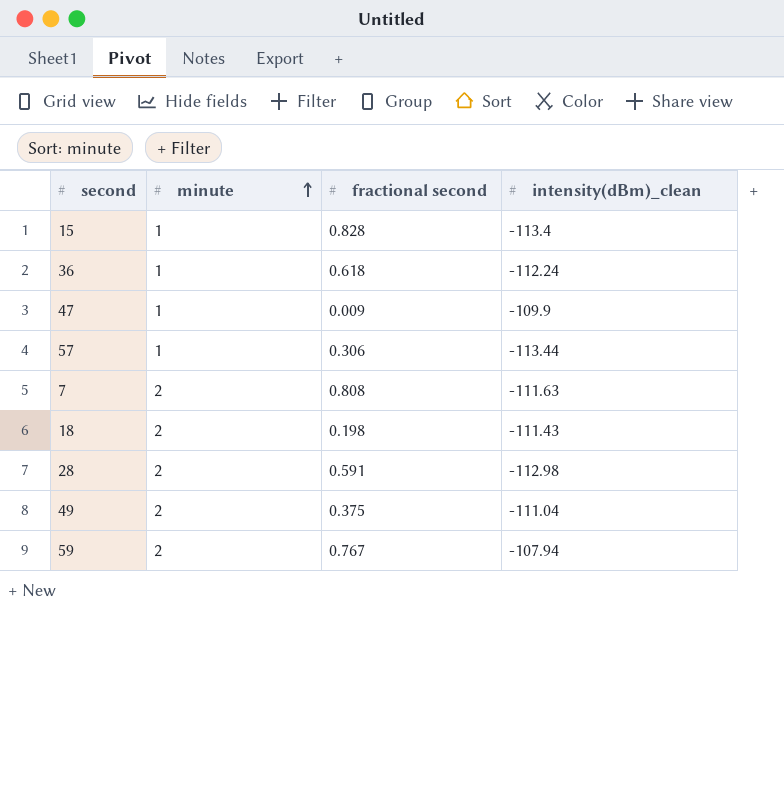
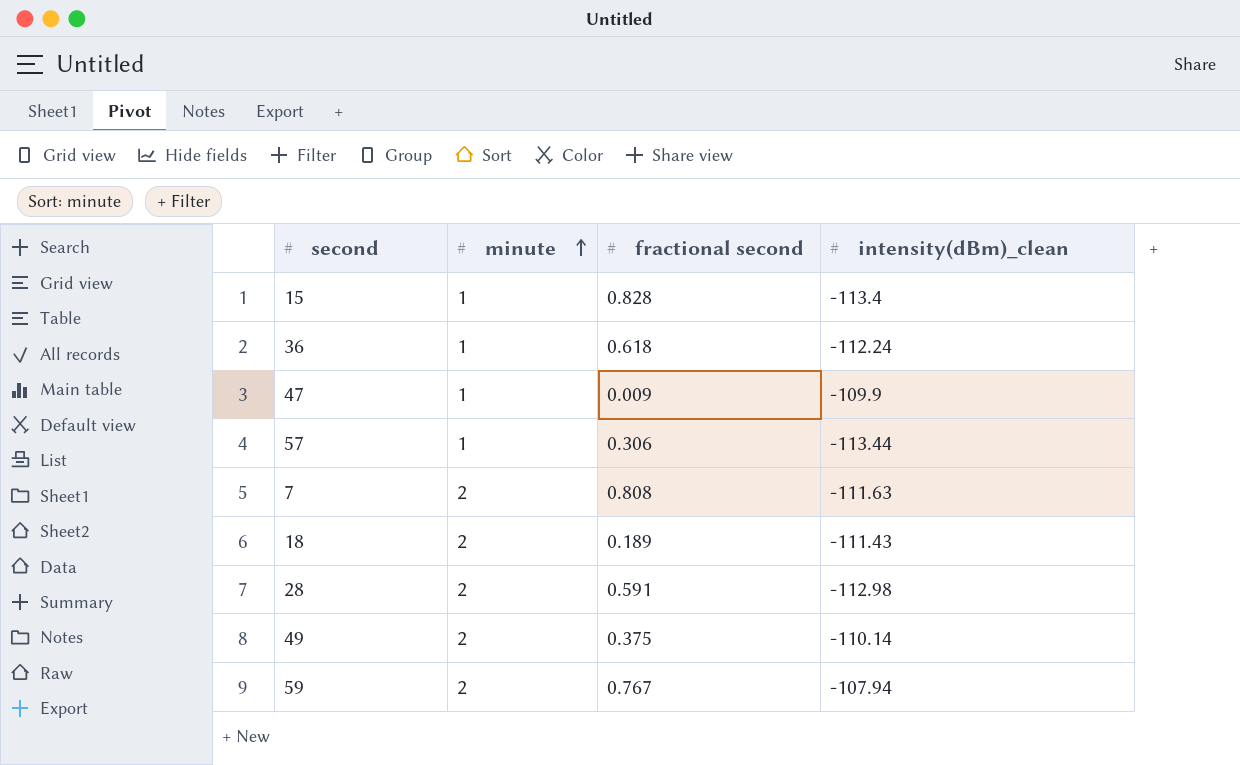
18 | fractional second: 0.198 -> 0.189
49 | intensity(dBm)_clean: -111.04 -> -110.14

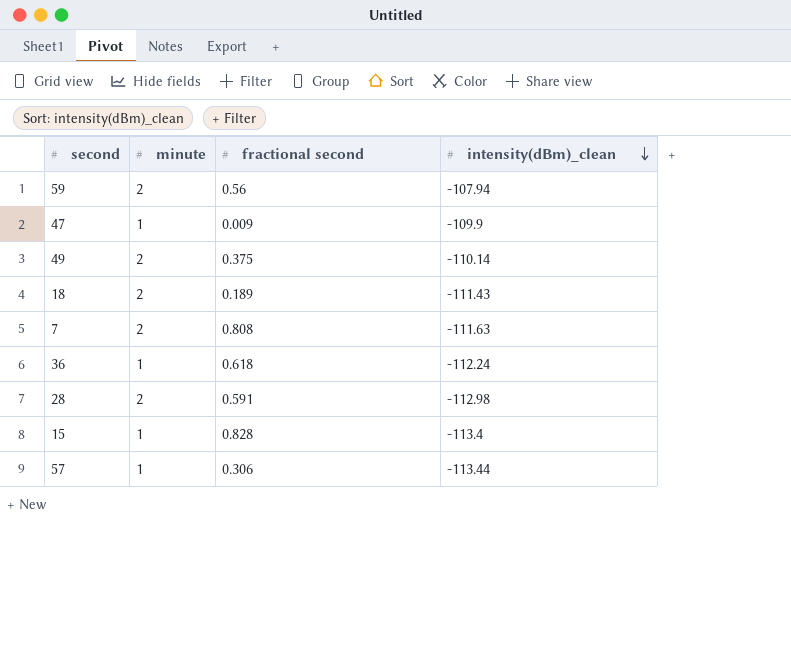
row order: minute ascending -> intensity(dBm)_clean descending
59 | fractional second: 0.767 -> 0.56

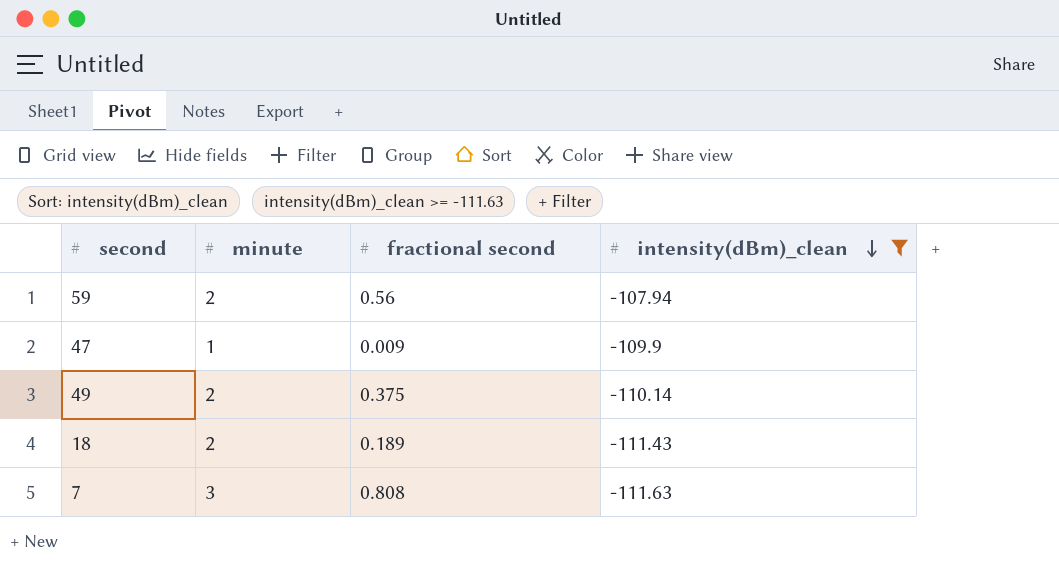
filter: none -> intensity(dBm)_clean >= -111.63
7 | minute: 2 -> 3

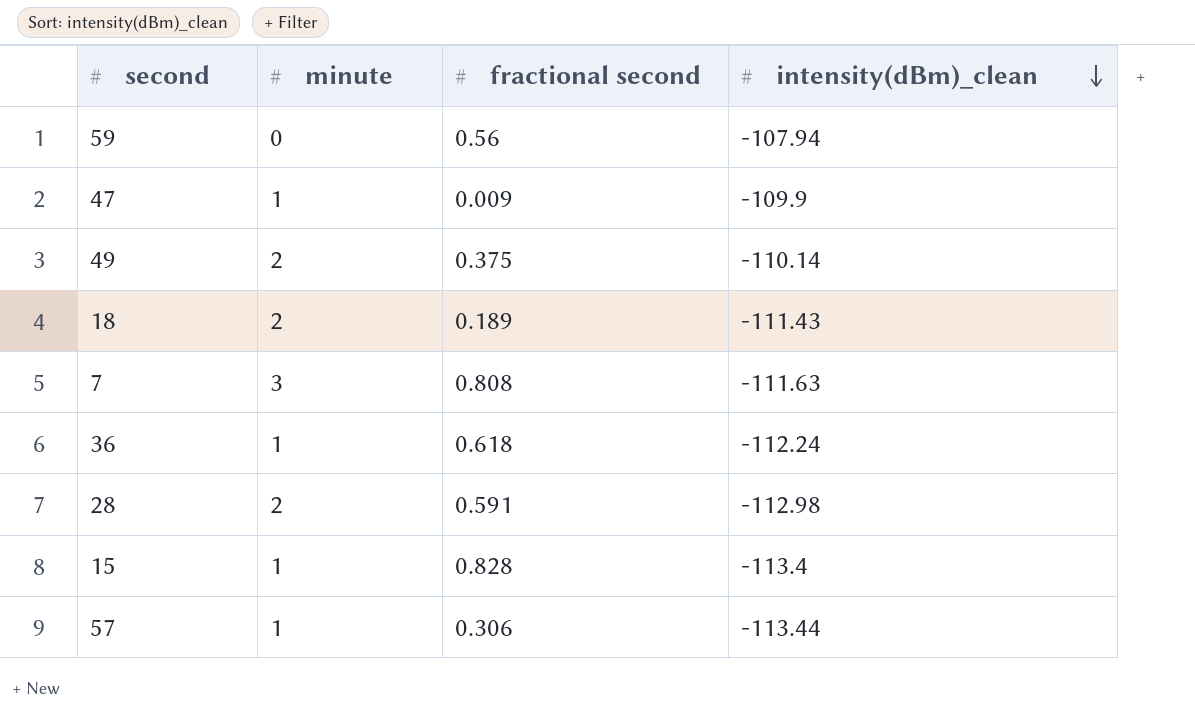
filter: intensity(dBm)_clean >= -111.63 -> none
59 | minute: 2 -> 0

